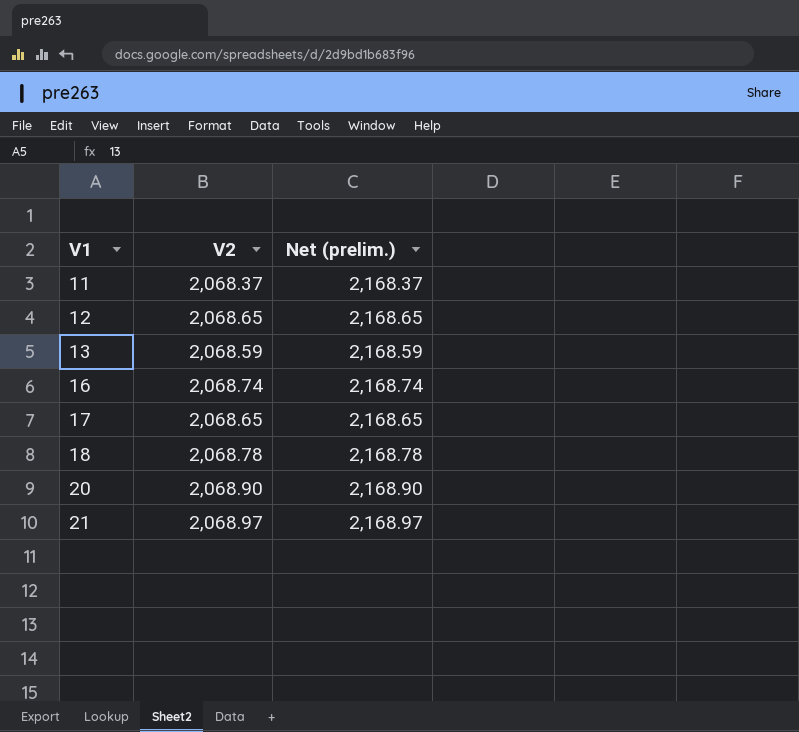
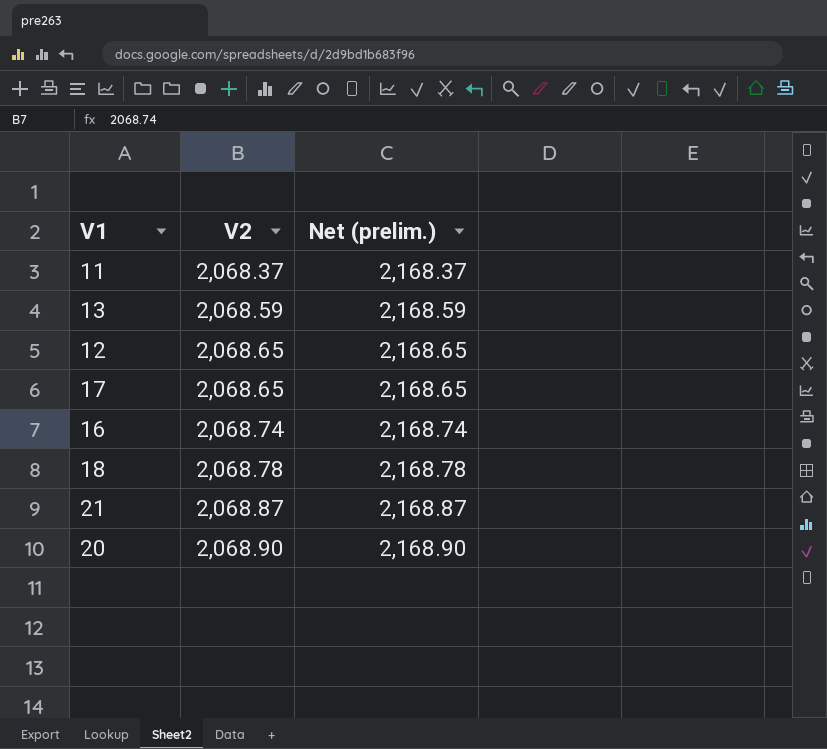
row order: V1 ascending -> V2 ascending
21 | V2: 2,068.97 -> 2,068.87
21 | Net (prelim.): 2,168.97 -> 2,168.87

